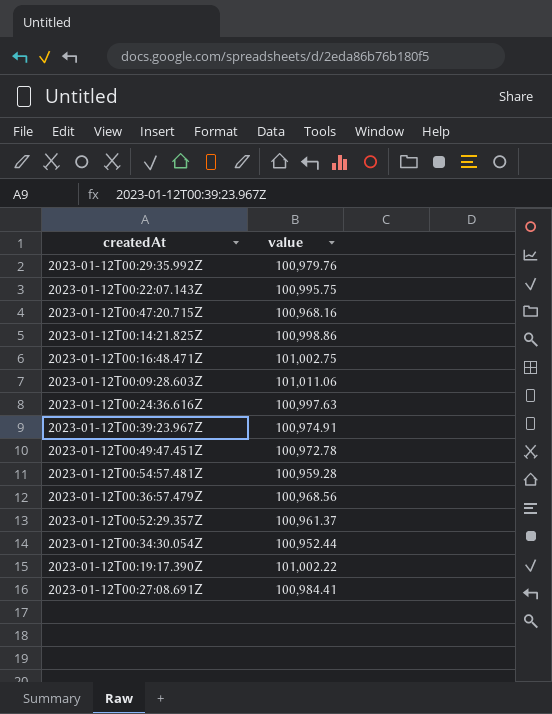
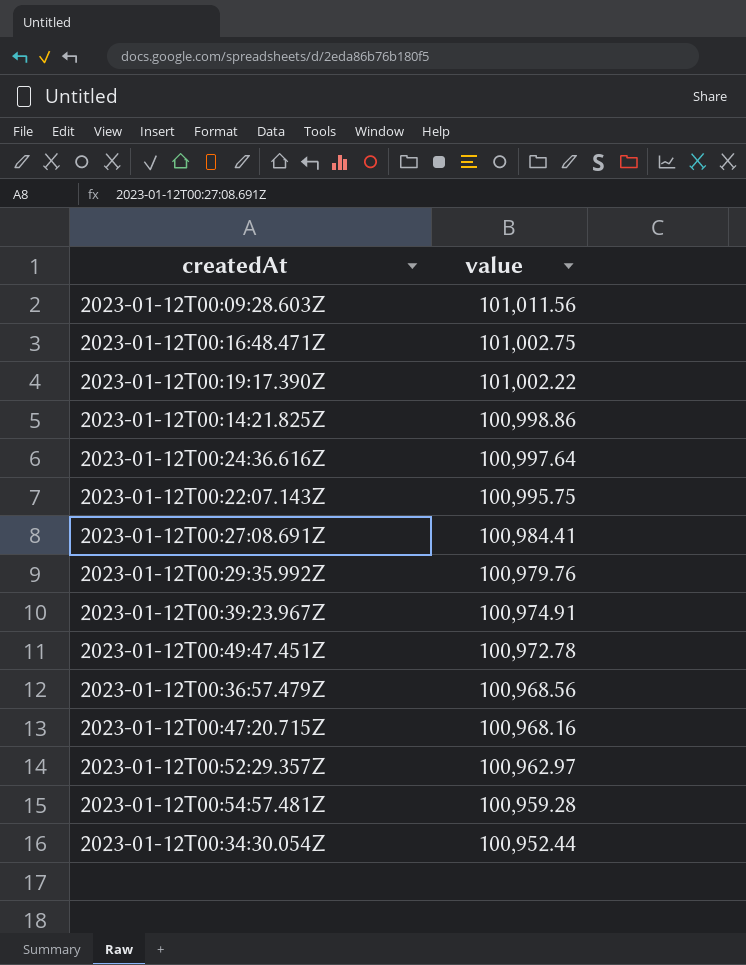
row order: none -> value descending
2023-01-12T00:09:28.603Z | value: 101,011.06 -> 101,011.56
2023-01-12T00:24:36.616Z | value: 100,997.63 -> 100,997.64
2023-01-12T00:52:29.357Z | value: 100,961.37 -> 100,962.97

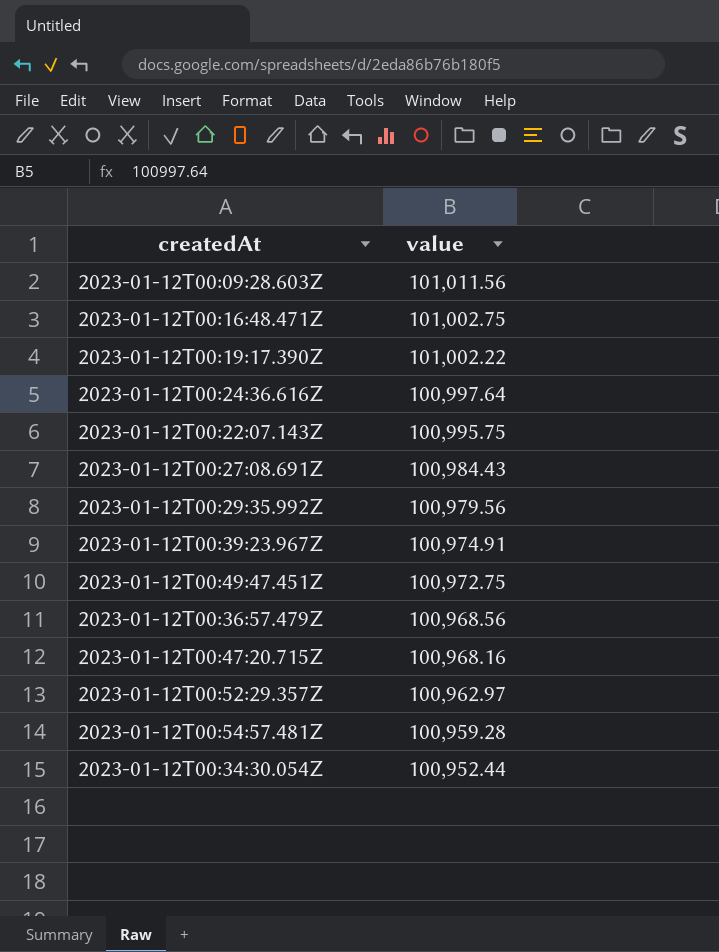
row 2023-01-12T00:14:21.825Z: 100,998.86 -> none
2023-01-12T00:27:08.691Z | value: 100,984.41 -> 100,984.43
2023-01-12T00:29:35.992Z | value: 100,979.76 -> 100,979.56
2023-01-12T00:49:47.451Z | value: 100,972.78 -> 100,972.75

